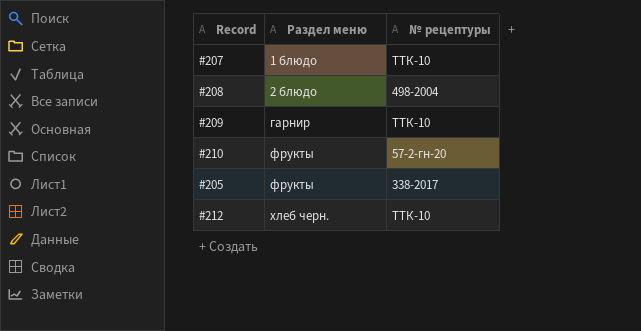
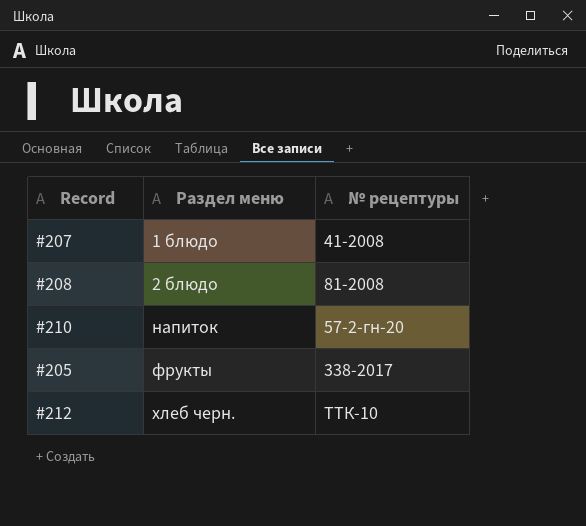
row #209: гарнир | ТТК-10 -> none
#207 | № рецептуры: ТТК-10 -> 41-2008
#208 | № рецептуры: 498-2004 -> 81-2008
#210 | Раздел меню: фрукты -> напиток

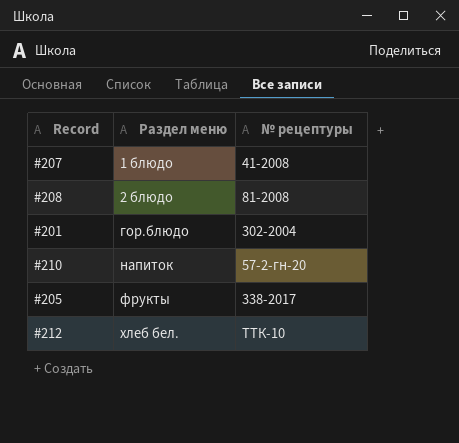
row #201: none -> гор.блюдо | 302-2004
#212 | Раздел меню: хлеб черн. -> хлеб бел.

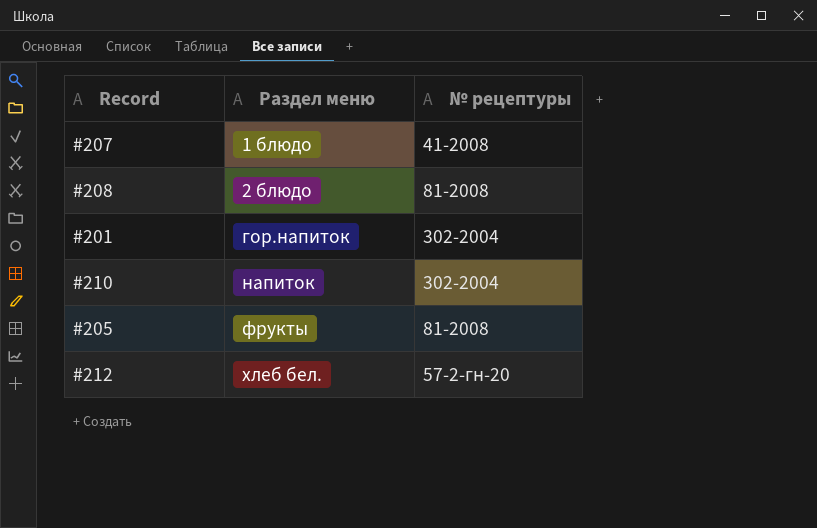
#201 | Раздел меню: гор.блюдо -> гор.напиток
#210 | № рецептуры: 57-2-гн-20 -> 302-2004
#205 | № рецептуры: 338-2017 -> 81-2008
#212 | № рецептуры: ТТК-10 -> 57-2-гн-20

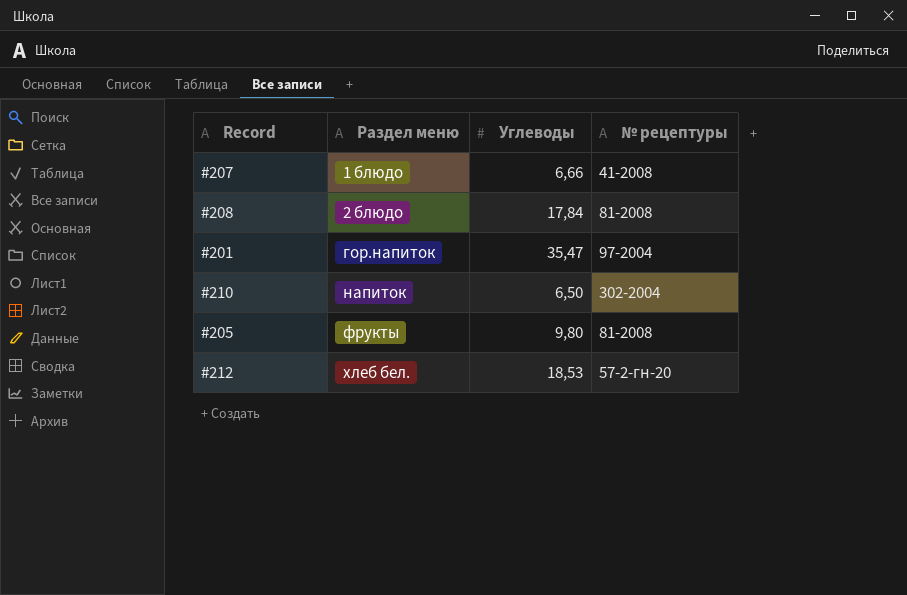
column Углеводы | position: none -> 3
#201 | № рецептуры: 302-2004 -> 97-2004

